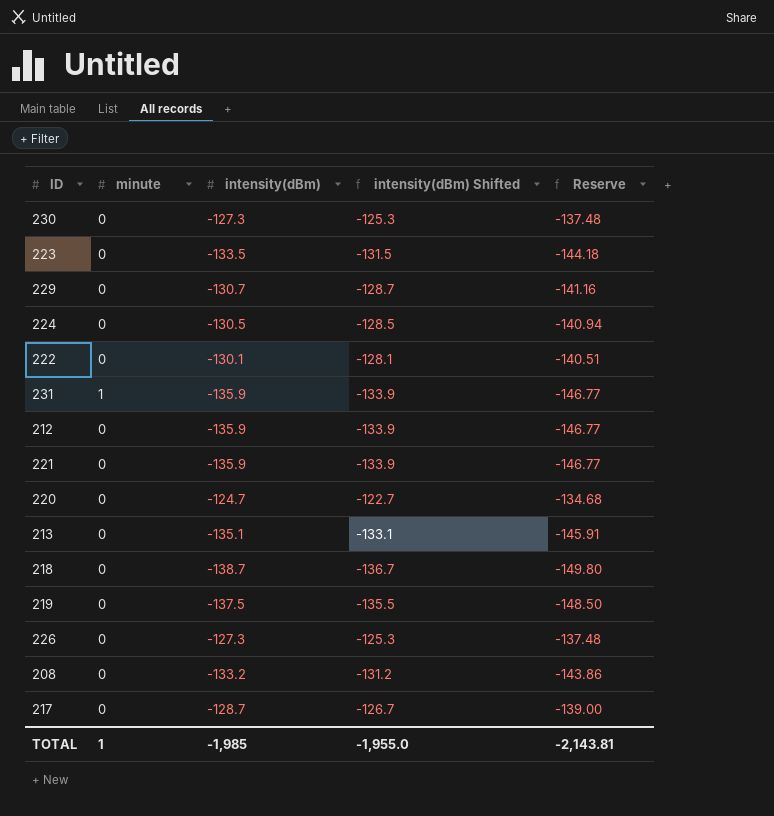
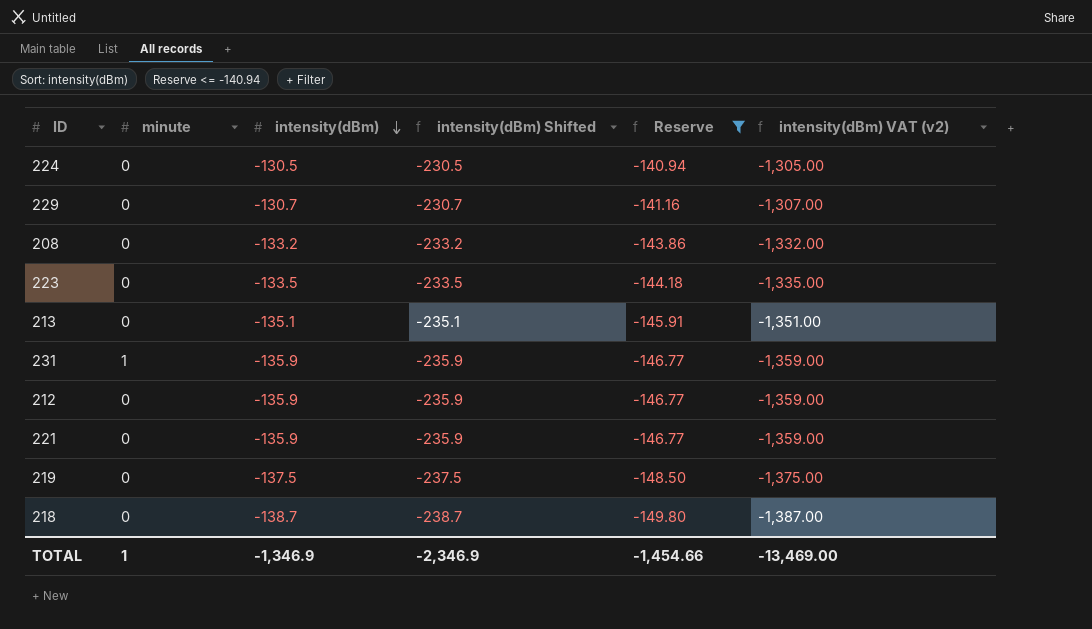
filter: none -> Reserve <= -140.94
row order: none -> intensity(dBm) descending
column intensity(dBm) Shifted | formula: [intensity(dBm)] + 2 -> [intensity(dBm)] - 100
column intensity(dBm) VAT (v2) | formula: none -> [intensity(dBm)] * 10
TOTAL | intensity(dBm): -1,985 -> -1,346.9
TOTAL | intensity(dBm) Shifted: -1,955.0 -> -2,346.9
TOTAL | Reserve: -2,143.81 -> -1,454.66

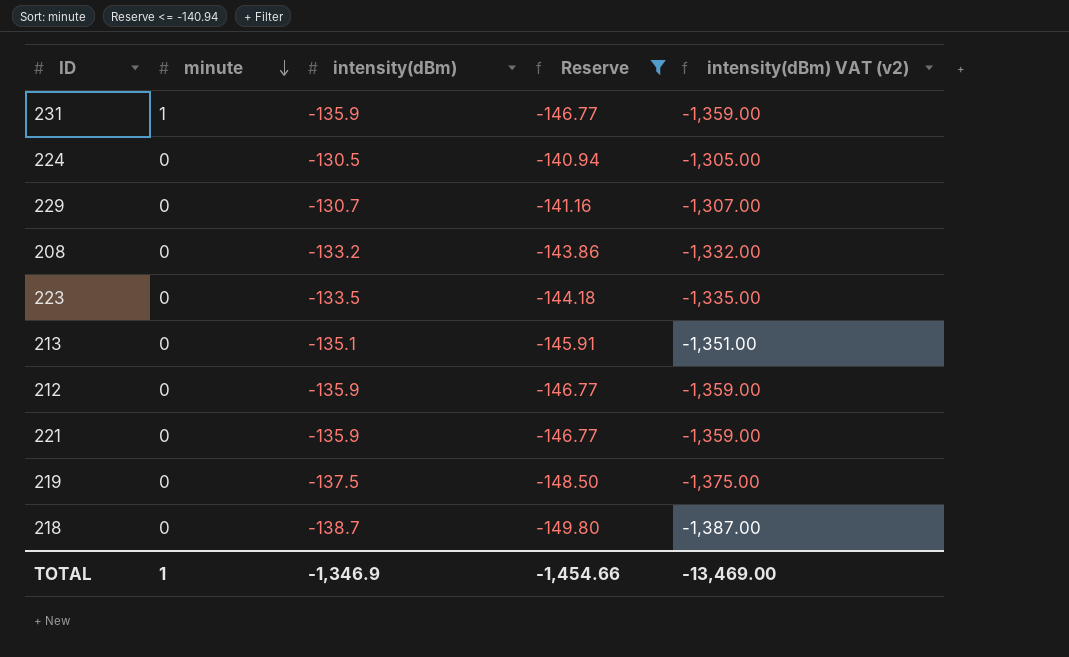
row order: intensity(dBm) descending -> minute descending
column intensity(dBm) Shifted | formula: [intensity(dBm)] - 100 -> none

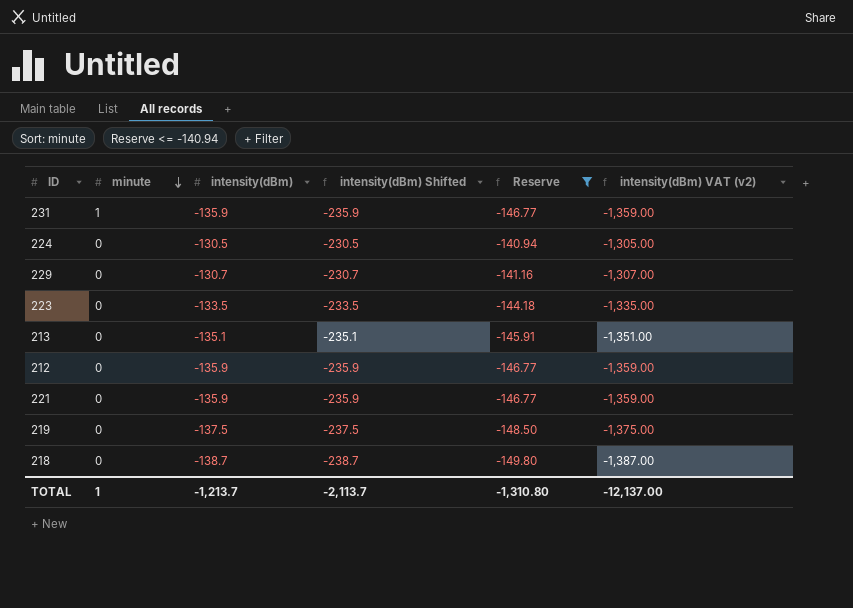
column intensity(dBm) Shifted | formula: none -> [intensity(dBm)] - 100
row 208: 0 | -133.2 | -143.86 | -1,332.00 -> none
TOTAL | intensity(dBm): -1,346.9 -> -1,213.7
TOTAL | Reserve: -1,454.66 -> -1,310.80
TOTAL | intensity(dBm) VAT (v2): -13,469.00 -> -12,137.00

